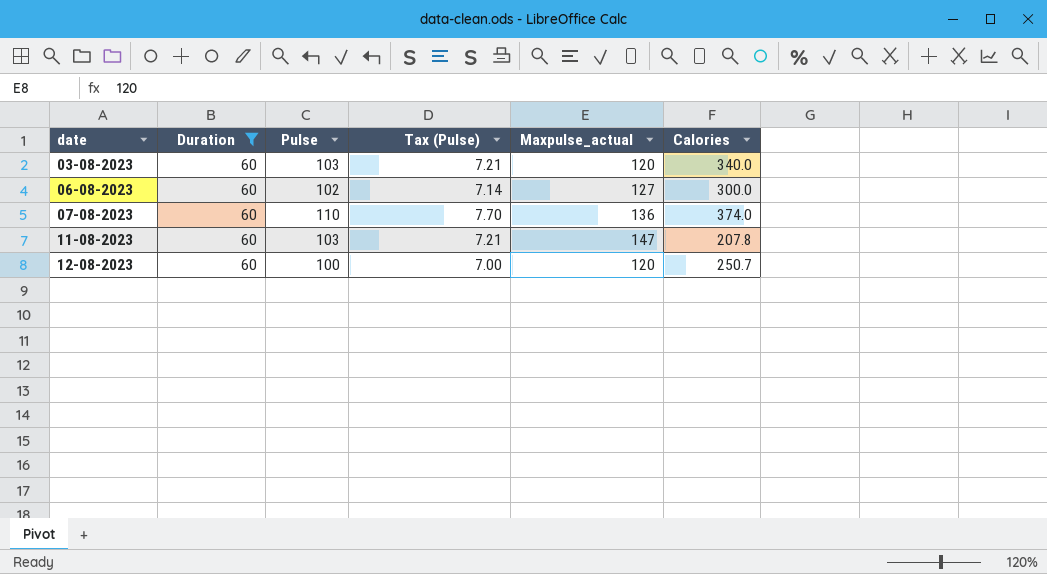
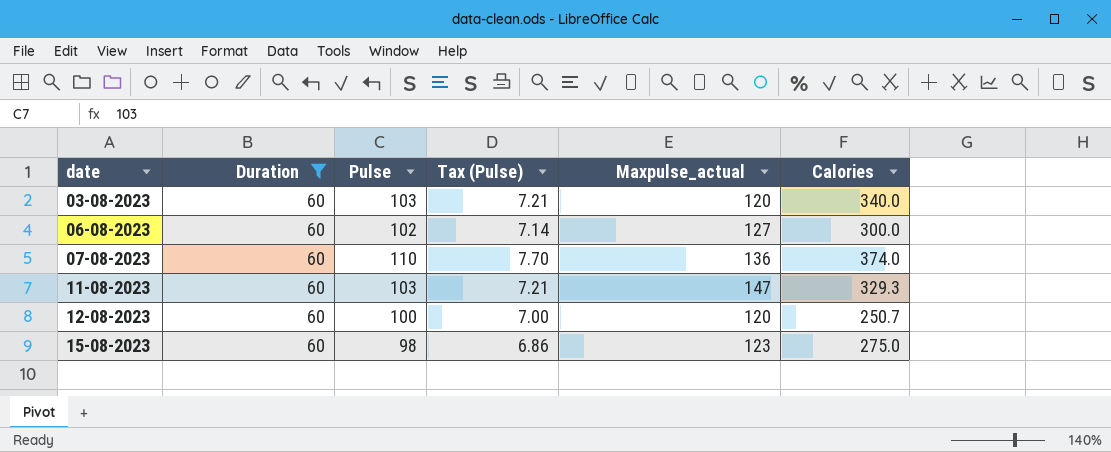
11-08-2023 | Calories: 207.8 -> 329.3
row 15-08-2023: none -> 60 | 98 | 6.86 | 123 | 275.0

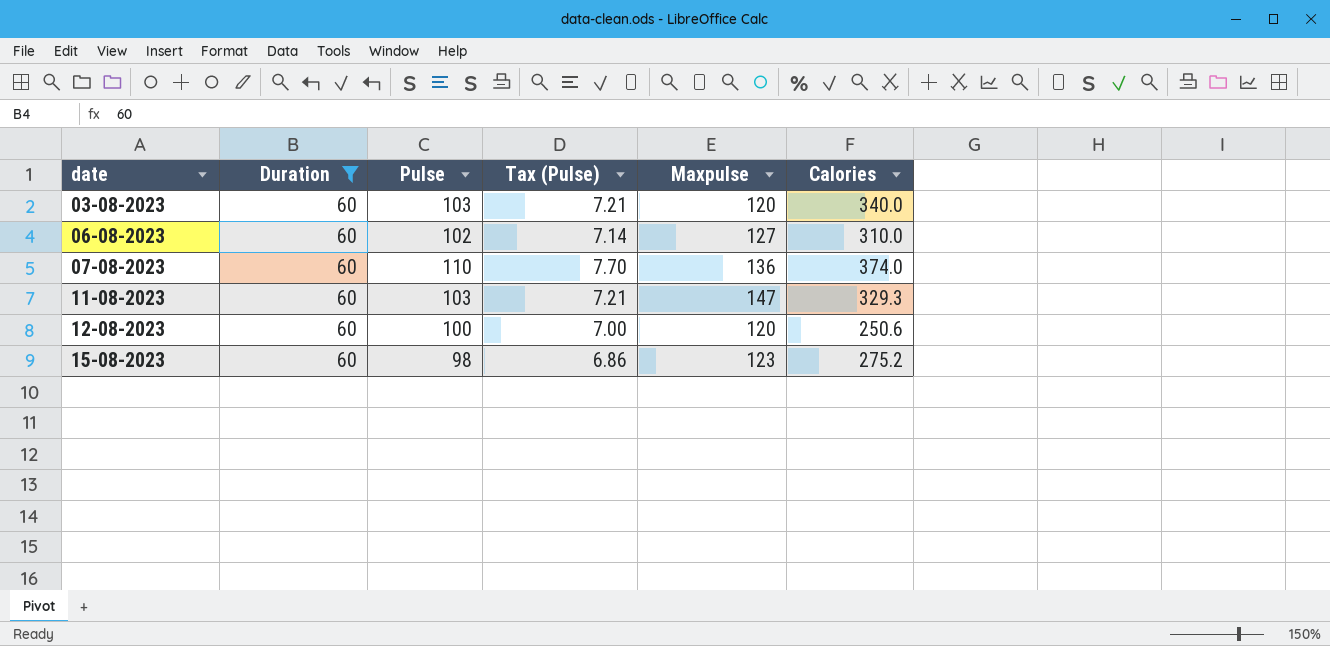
column name: Maxpulse_actual -> Maxpulse
06-08-2023 | Calories: 300.0 -> 310.0
12-08-2023 | Calories: 250.7 -> 250.6
15-08-2023 | Calories: 275.0 -> 275.2

